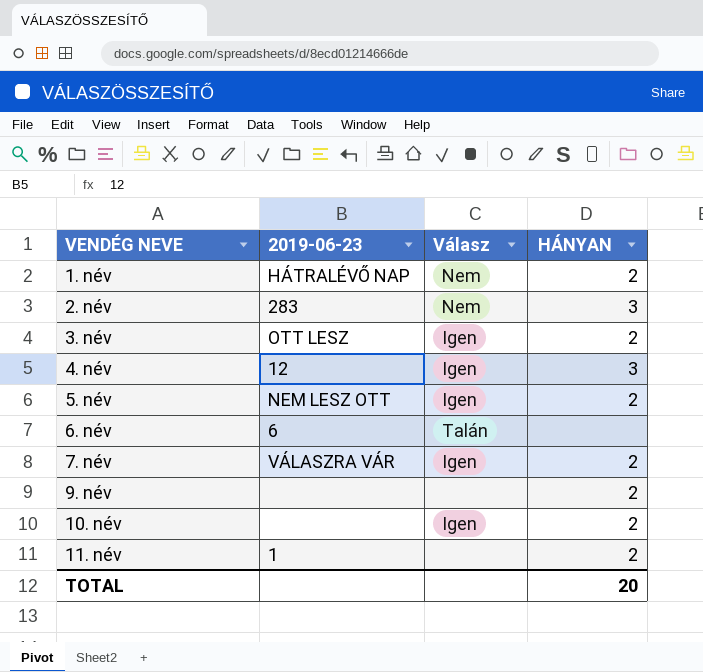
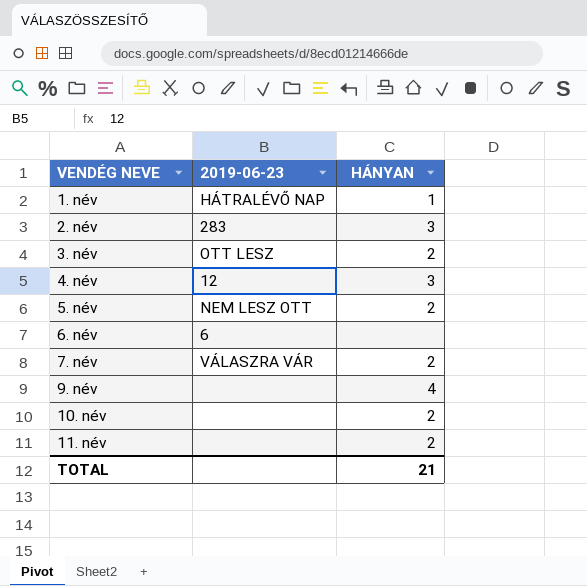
column Válasz | position: 3 -> none
1. név | HÁNYAN: 2 -> 1
9. név | HÁNYAN: 2 -> 4
11. név | 2019-06-23: 1 -> none
TOTAL | HÁNYAN: 20 -> 21

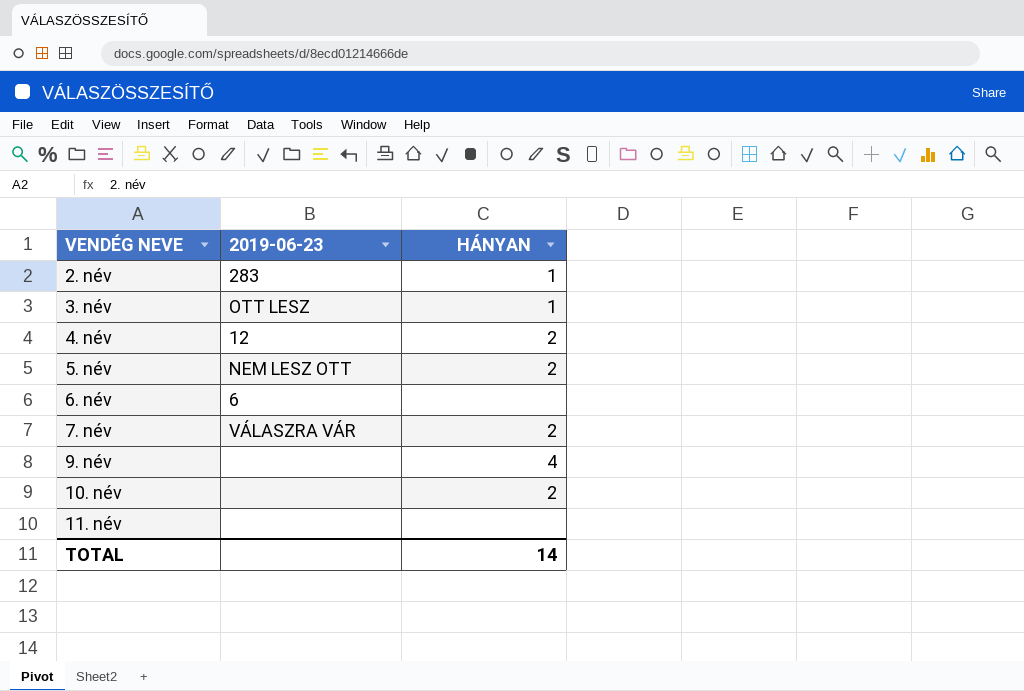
row 1. név: HÁTRALÉVŐ NAP | 1 -> none
2. név | HÁNYAN: 3 -> 1
3. név | HÁNYAN: 2 -> 1
4. név | HÁNYAN: 3 -> 2
11. név | HÁNYAN: 2 -> none
TOTAL | HÁNYAN: 21 -> 14

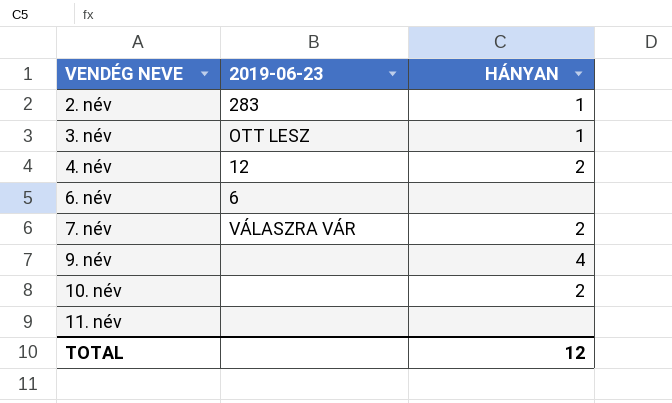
row 5. név: NEM LESZ OTT | 2 -> none
TOTAL | HÁNYAN: 14 -> 12

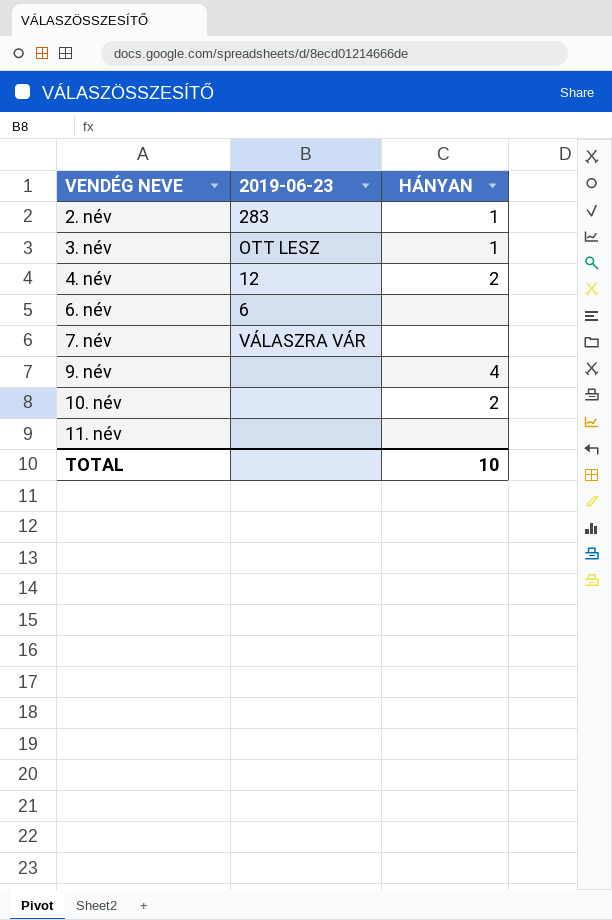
7. név | HÁNYAN: 2 -> none
TOTAL | HÁNYAN: 12 -> 10

